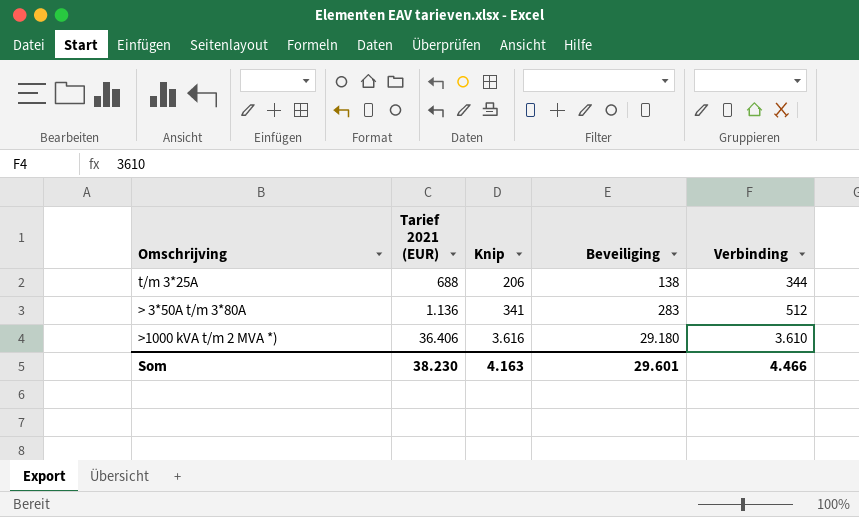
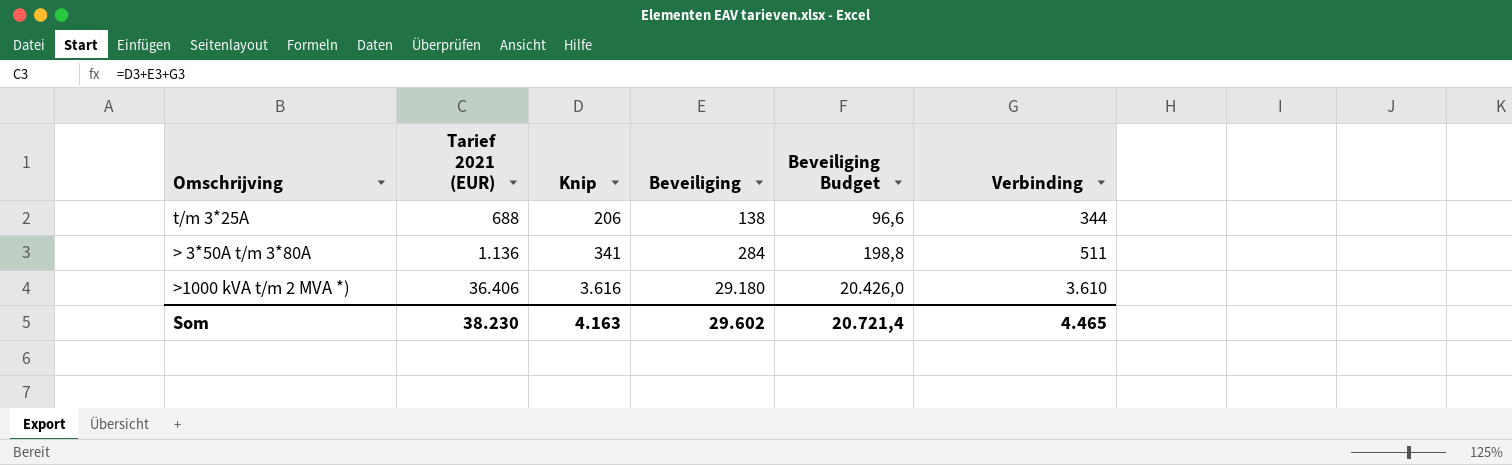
column Beveiliging Budget | formula: none -> [Beveiliging] * 0,7
> 3*50A t/m 3*80A | Beveiliging: 283 -> 284
> 3*50A t/m 3*80A | Verbinding: 512 -> 511
Som | Beveiliging: 29.601 -> 29.602
Som | Verbinding: 4.466 -> 4.465

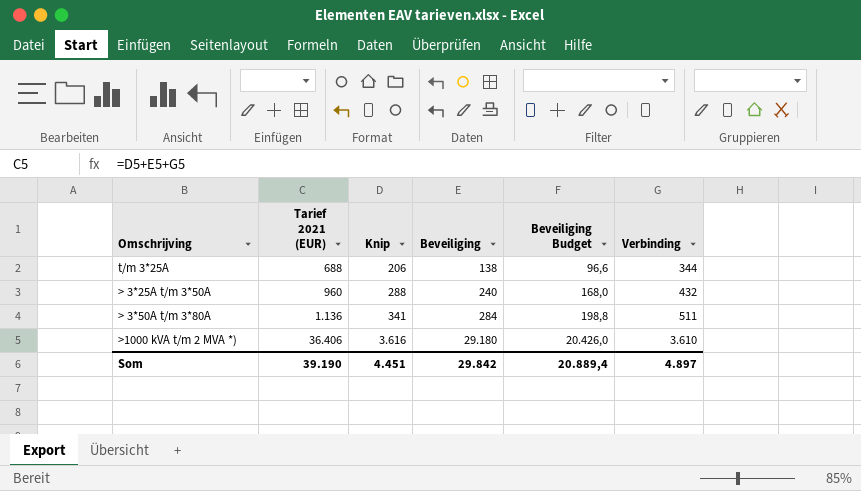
row > 3*25A t/m 3*50A: none -> 960 | 288 | 240 | 168,0 | 432
Som | Tarief 2021 (EUR): 38.230 -> 39.190
Som | Knip: 4.163 -> 4.451
Som | Beveiliging: 29.602 -> 29.842
Som | Beveiliging Budget: 20.721,4 -> 20.889,4
Som | Verbinding: 4.465 -> 4.897

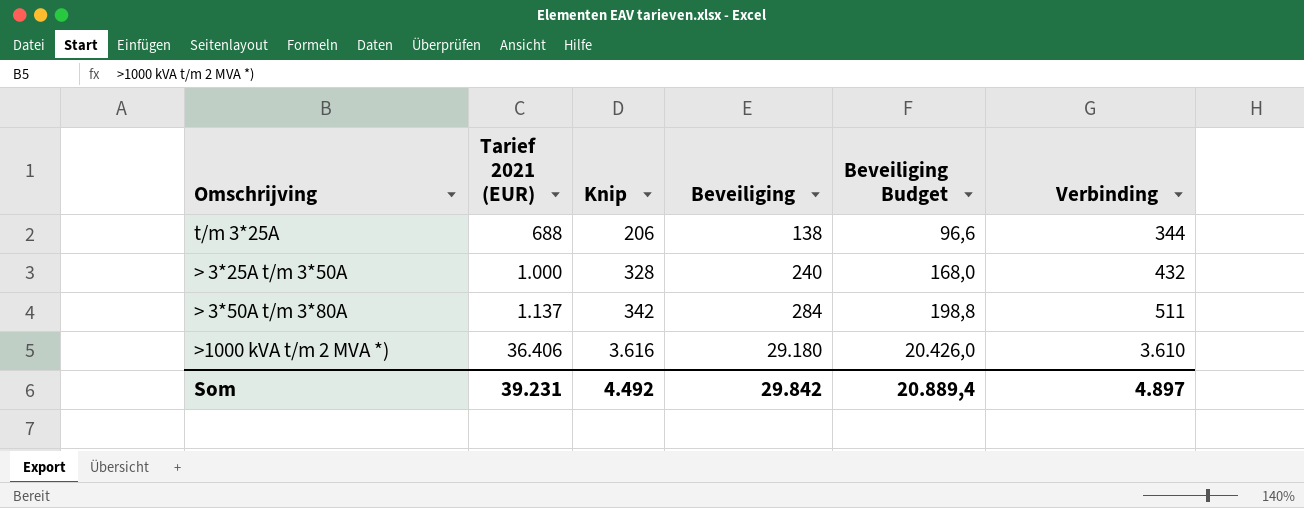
> 3*25A t/m 3*50A | Tarief 2021 (EUR): 960 -> 1.000
> 3*25A t/m 3*50A | Knip: 288 -> 328
> 3*50A t/m 3*80A | Tarief 2021 (EUR): 1.136 -> 1.137
> 3*50A t/m 3*80A | Knip: 341 -> 342
Som | Tarief 2021 (EUR): 39.190 -> 39.231
Som | Knip: 4.451 -> 4.492

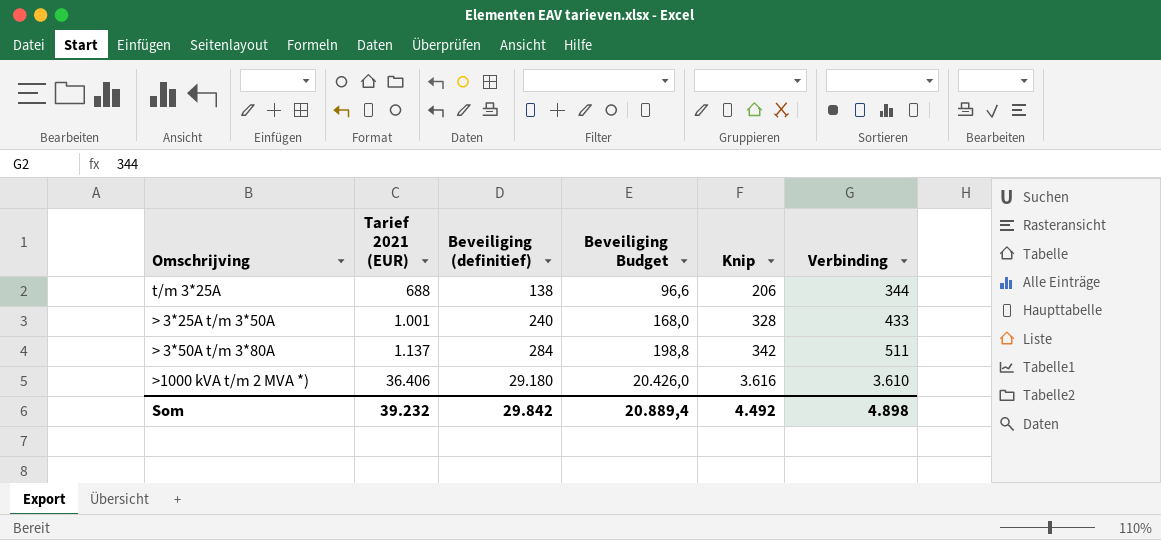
column name: Beveiliging -> Beveiliging (definitief)
column Knip | position: 3 -> 5
> 3*25A t/m 3*50A | Tarief 2021 (EUR): 1.000 -> 1.001
> 3*25A t/m 3*50A | Verbinding: 432 -> 433
Som | Tarief 2021 (EUR): 39.231 -> 39.232
Som | Verbinding: 4.897 -> 4.898

